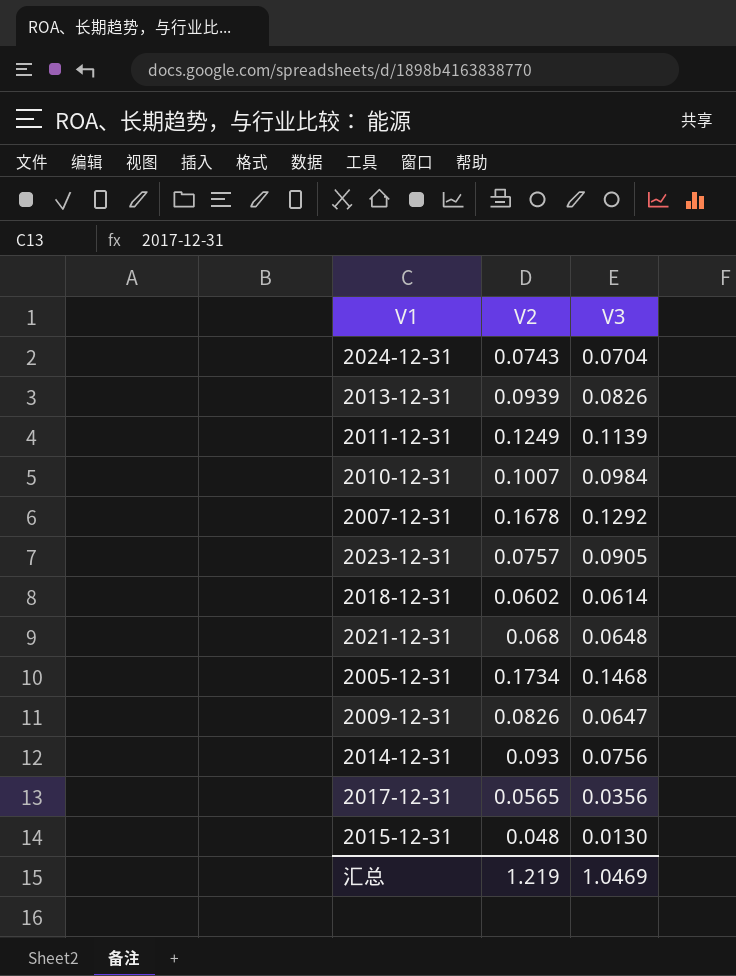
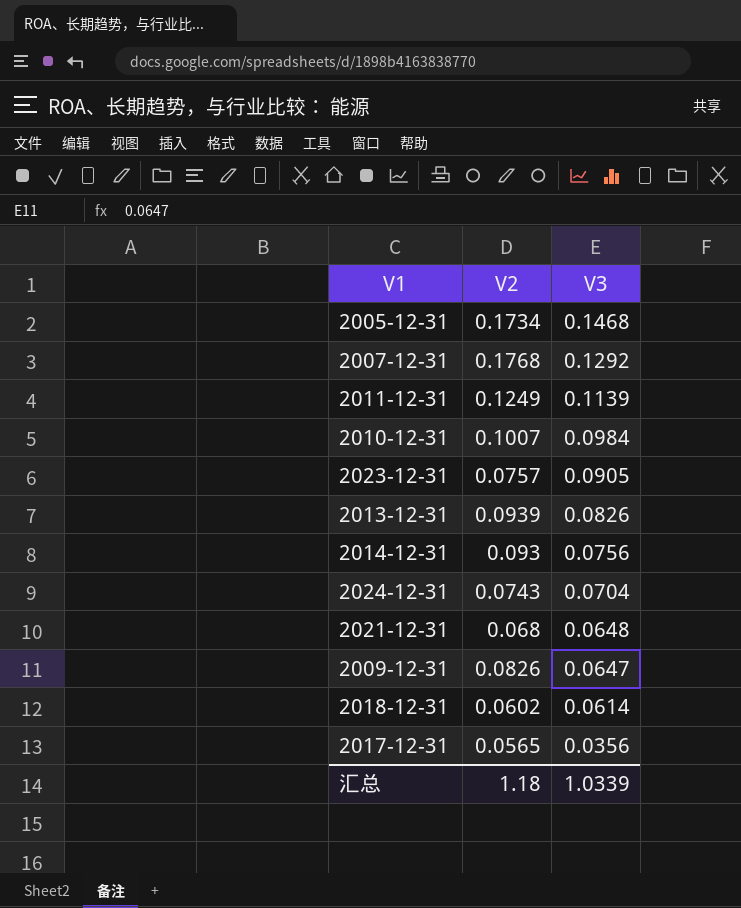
row order: none -> V3 descending
row 2015-12-31: 0.048 | 0.0130 -> none
2007-12-31 | V2: 0.1678 -> 0.1768
汇总 | V2: 1.219 -> 1.18
汇总 | V3: 1.0469 -> 1.0339

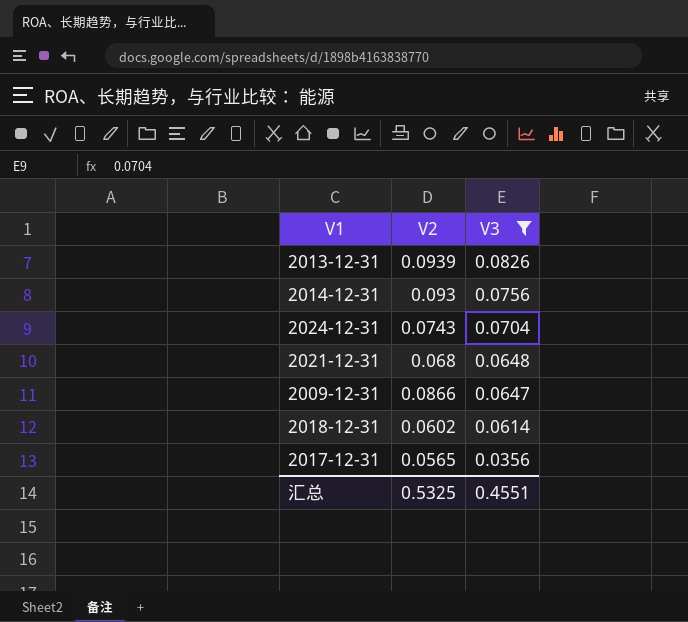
filter: none -> V3 <= 0.0826
2009-12-31 | V2: 0.0826 -> 0.0866
汇总 | V2: 1.18 -> 0.5325
汇总 | V3: 1.0339 -> 0.4551

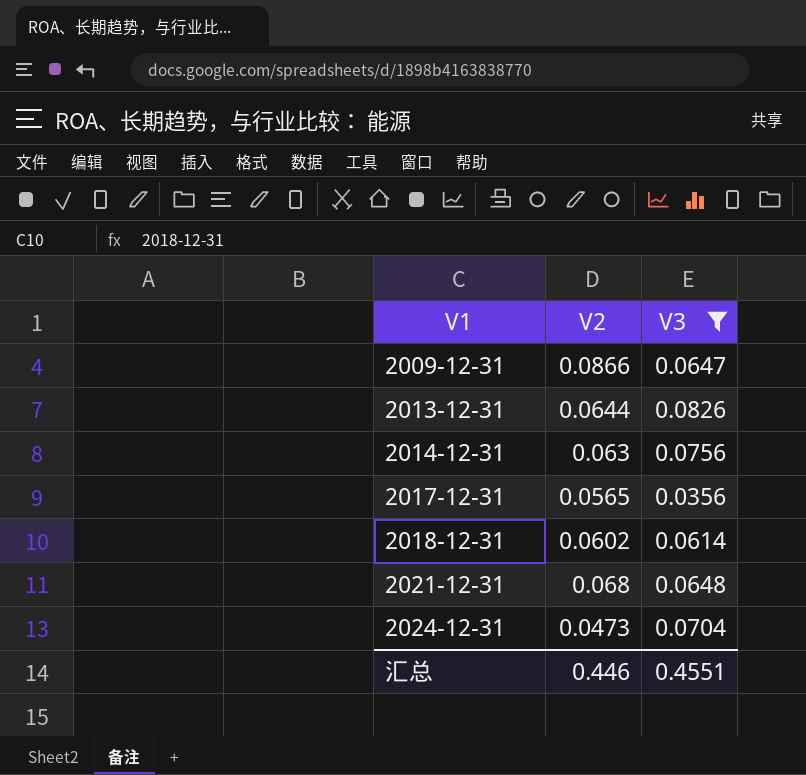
row order: V3 descending -> V1 ascending
2013-12-31 | V2: 0.0939 -> 0.0644
2014-12-31 | V2: 0.093 -> 0.063
2024-12-31 | V2: 0.0743 -> 0.0473
汇总 | V2: 0.5325 -> 0.446

